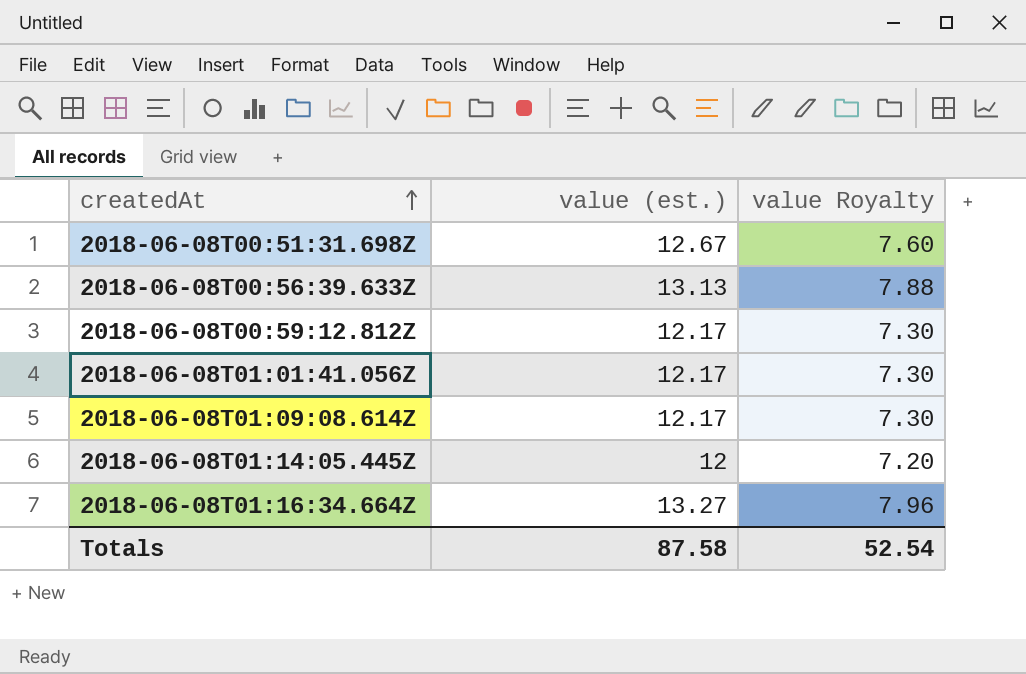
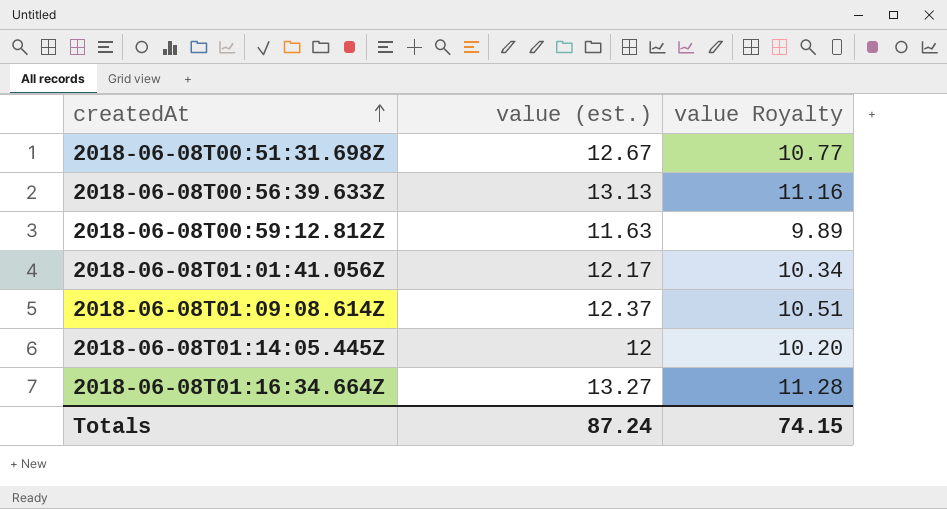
column value Royalty | formula: [value (est.)] * 0.6 -> [value (est.)] * 0.85
2018-06-08T00:59:12.812Z | value (est.): 12.17 -> 11.63
2018-06-08T01:09:08.614Z | value (est.): 12.17 -> 12.37
Totals | value (est.): 87.58 -> 87.24
Totals | value Royalty: 52.54 -> 74.15

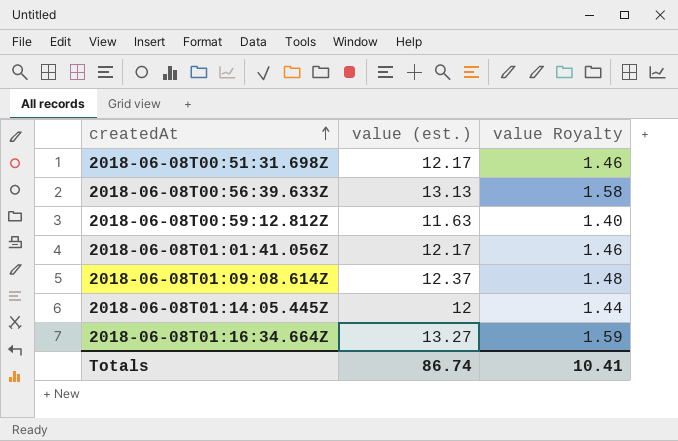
column value Royalty | formula: [value (est.)] * 0.85 -> [value (est.)] * 0.12
2018-06-08T00:51:31.698Z | value (est.): 12.67 -> 12.17
Totals | value (est.): 87.24 -> 86.74
Totals | value Royalty: 74.15 -> 10.41

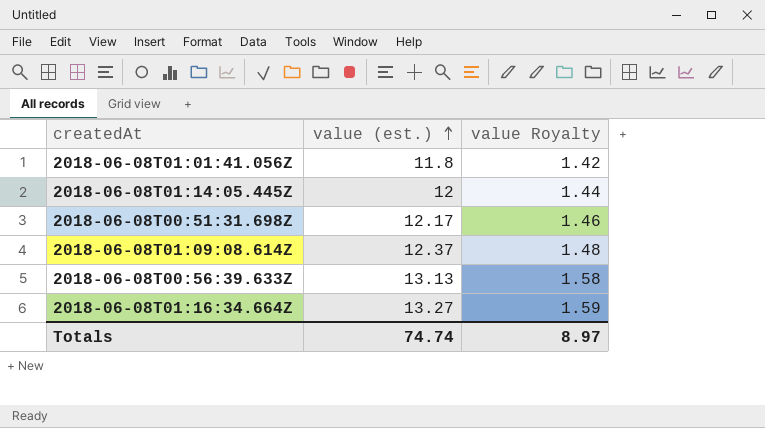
row order: createdAt ascending -> value (est.) ascending
row 2018-06-08T00:59:12.812Z: 11.63 | 1.40 -> none
2018-06-08T01:01:41.056Z | value (est.): 12.17 -> 11.8
2018-06-08T01:01:41.056Z | value Royalty: 1.46 -> 1.42
Totals | value (est.): 86.74 -> 74.74
Totals | value Royalty: 10.41 -> 8.97

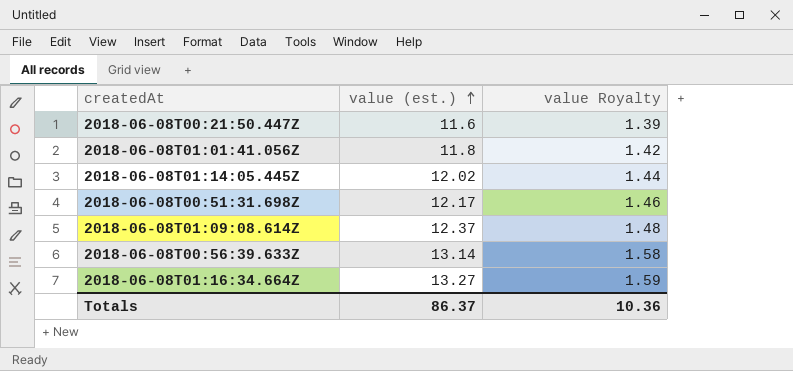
row 2018-06-08T00:21:50.447Z: none -> 11.6 | 1.39
2018-06-08T01:14:05.445Z | value (est.): 12 -> 12.02
2018-06-08T00:56:39.633Z | value (est.): 13.13 -> 13.14
Totals | value (est.): 74.74 -> 86.37
Totals | value Royalty: 8.97 -> 10.36

